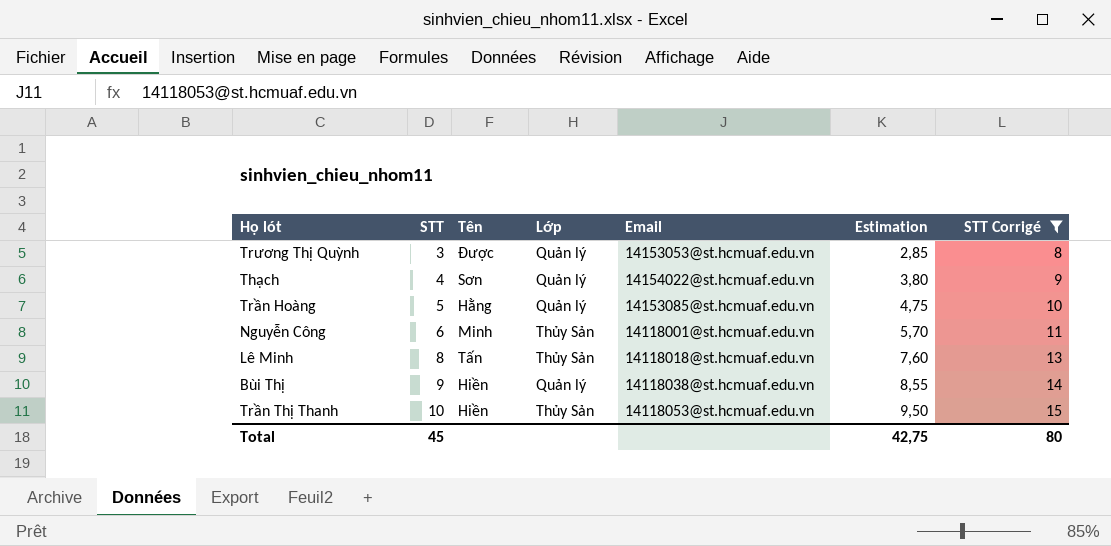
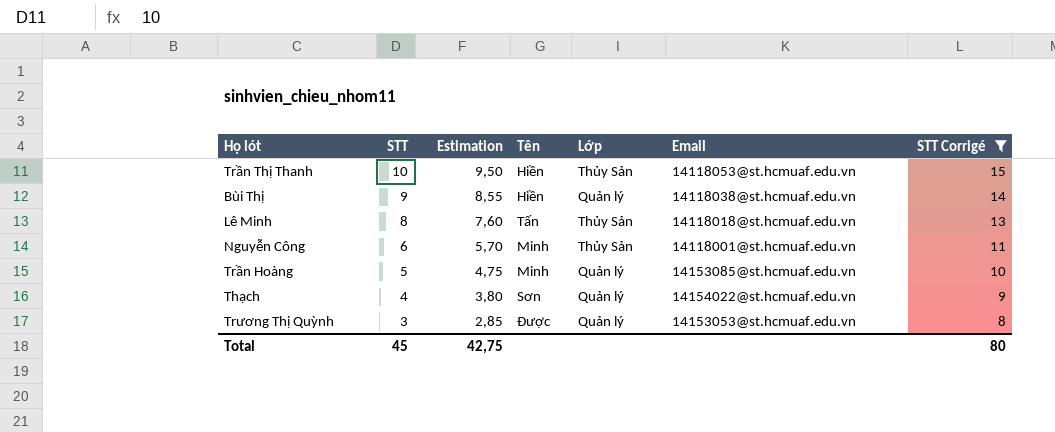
row order: STT ascending -> STT descending
column Estimation | position: 6 -> 3
Trần Hoàng | Tên: Hằng -> Minh

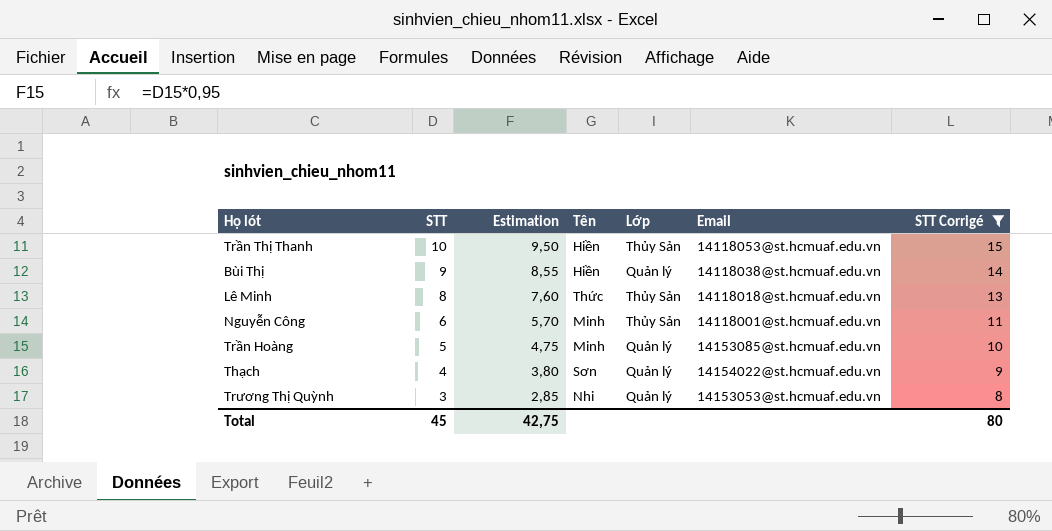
Lê Minh | Tên: Tấn -> Thức
Trương Thị Quỳnh | Tên: Được -> Nhi

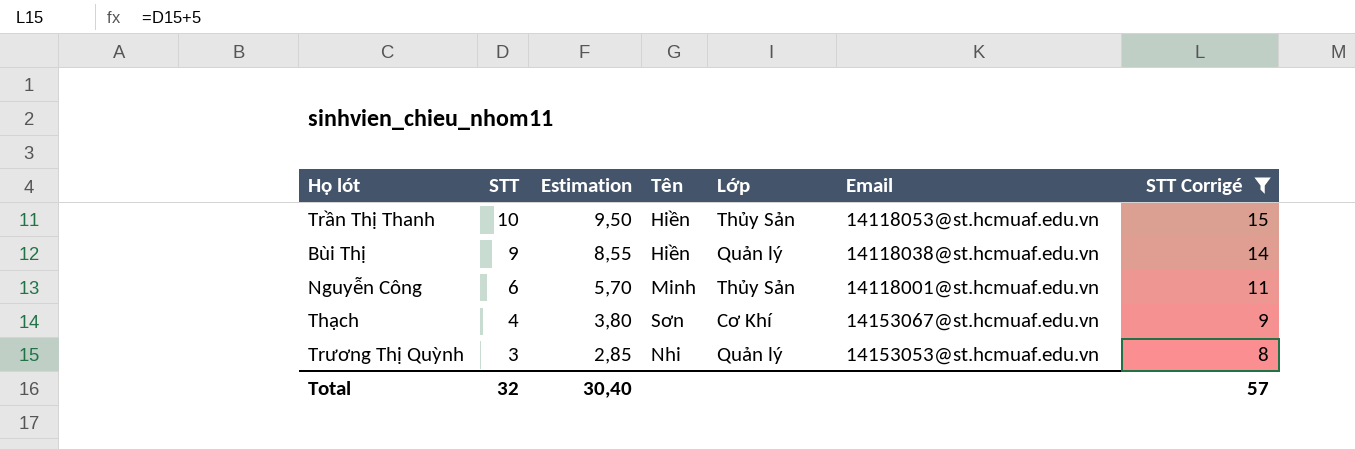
row Lê Minh: 8 | 7,60 | Thức | Thủy Sản | 14118018@st.hcmuaf.edu.vn | 13 -> none
row Trần Hoàng: 5 | 4,75 | Minh | Quản lý | 14153085@st.hcmuaf.edu.vn | 10 -> none
Thạch | Lớp: Quản lý -> Cơ Khí
Thạch | Email: 14154022@st.hcmuaf.edu.vn -> 14153067@st.hcmuaf.edu.vn
Total | STT: 45 -> 32
Total | Estimation: 42,75 -> 30,40
Total | STT Corrigé: 80 -> 57

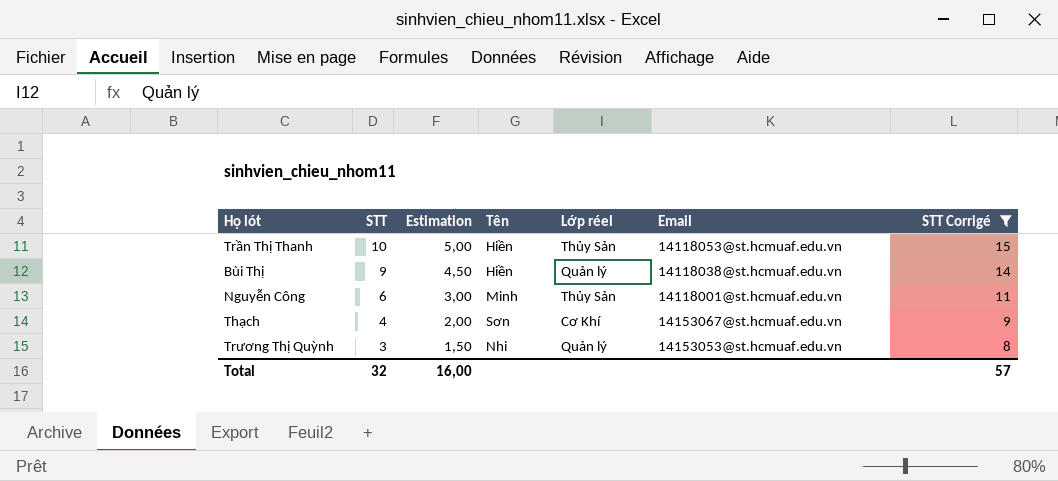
column Estimation | formula: [STT] * 0,95 -> [STT] * 0,5
column name: Lớp -> Lớp réel
Total | Estimation: 30,40 -> 16,00

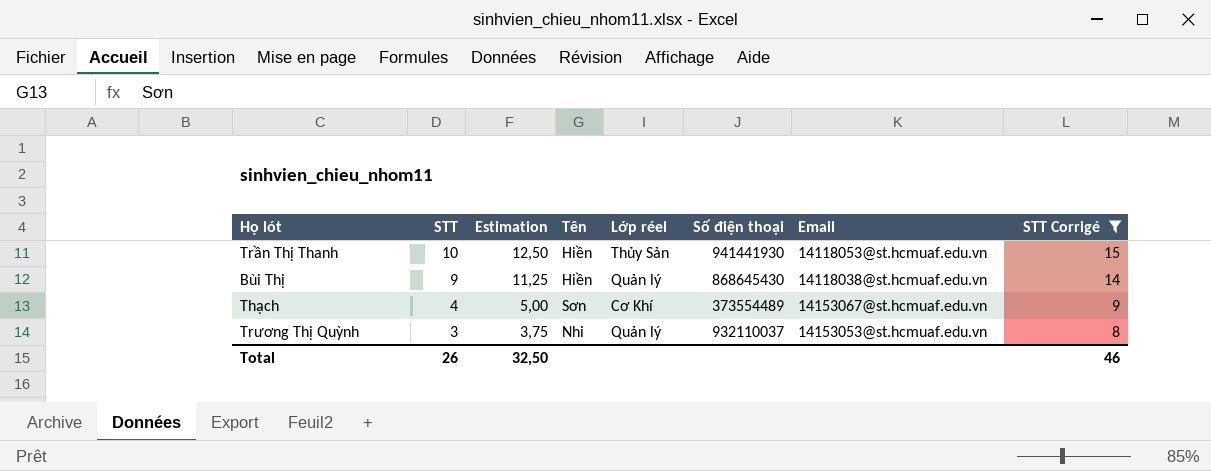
column Estimation | formula: [STT] * 0,5 -> [STT] * 1,25
column Số điện thoại | position: none -> 6
row Nguyễn Công: 6 | 3,00 | Minh | Thủy Sản | 14118001@st.hcmuaf.edu.vn | 11 -> none
Total | STT: 32 -> 26
Total | Estimation: 16,00 -> 32,50
Total | STT Corrigé: 57 -> 46

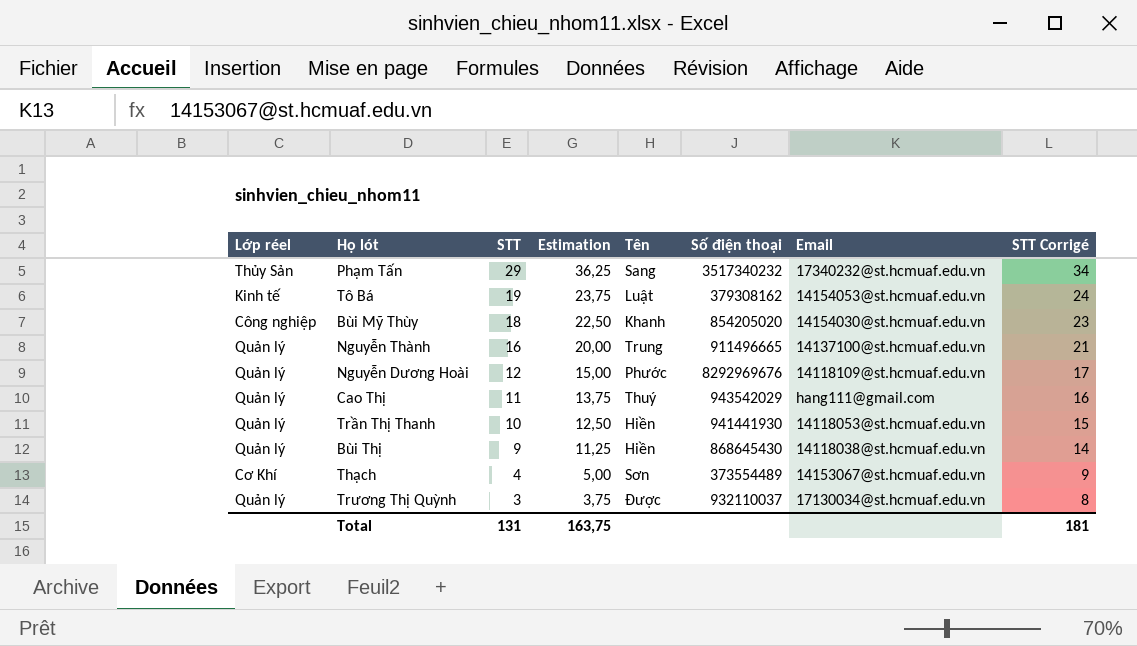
filter: STT Corrigé <= 15 -> none
column Lớp réel | position: 5 -> 1
Trần Thị Thanh | Lớp réel: Thủy Sản -> Quản lý
Trương Thị Quỳnh | Tên: Nhi -> Được
Trương Thị Quỳnh | Email: 14153053@st.hcmuaf.edu.vn -> 17130034@st.hcmuaf.edu.vn
Total | STT: 26 -> 131
Total | Estimation: 32,50 -> 163,75
Total | STT Corrigé: 46 -> 181

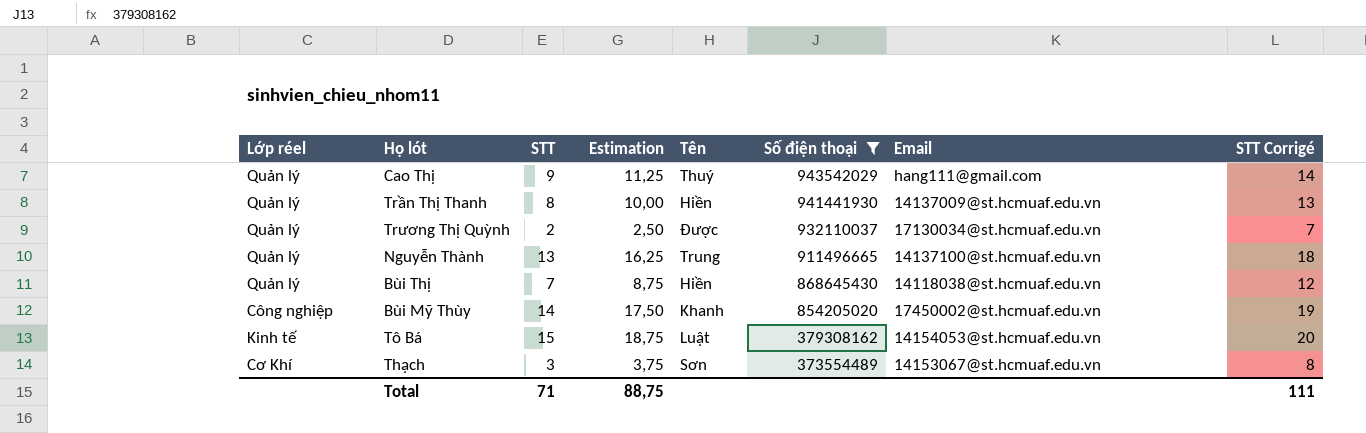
filter: none -> Số điện thoại <= 943542029
row order: STT descending -> Số điện thoại descending
Cao Thị | STT: 11 -> 9
Cao Thị | Estimation: 13,75 -> 11,25
Cao Thị | STT Corrigé: 16 -> 14
Trần Thị Thanh | STT: 10 -> 8
Trần Thị Thanh | Estimation: 12,50 -> 10,00
Trần Thị Thanh | Email: 14118053@st.hcmuaf.edu.vn -> 14137009@st.hcmuaf.edu.vn
Trần Thị Thanh | STT Corrigé: 15 -> 13
Trương Thị Quỳnh | STT: 3 -> 2
Trương Thị Quỳnh | Estimation: 3,75 -> 2,50
Trương Thị Quỳnh | STT Corrigé: 8 -> 7
Nguyễn Thành | STT: 16 -> 13
Nguyễn Thành | Estimation: 20,00 -> 16,25
Nguyễn Thành | STT Corrigé: 21 -> 18
Bùi Thị | STT: 9 -> 7
Bùi Thị | Estimation: 11,25 -> 8,75
Bùi Thị | STT Corrigé: 14 -> 12
Bùi Mỹ Thùy | STT: 18 -> 14
Bùi Mỹ Thùy | Estimation: 22,50 -> 17,50
Bùi Mỹ Thùy | Email: 14154030@st.hcmuaf.edu.vn -> 17450002@st.hcmuaf.edu.vn
Bùi Mỹ Thùy | STT Corrigé: 23 -> 19
Tô Bá | STT: 19 -> 15
Tô Bá | Estimation: 23,75 -> 18,75
Tô Bá | STT Corrigé: 24 -> 20
Thạch | STT: 4 -> 3
Thạch | Estimation: 5,00 -> 3,75
Thạch | STT Corrigé: 9 -> 8
Total | STT: 131 -> 71
Total | Estimation: 163,75 -> 88,75
Total | STT Corrigé: 181 -> 111

